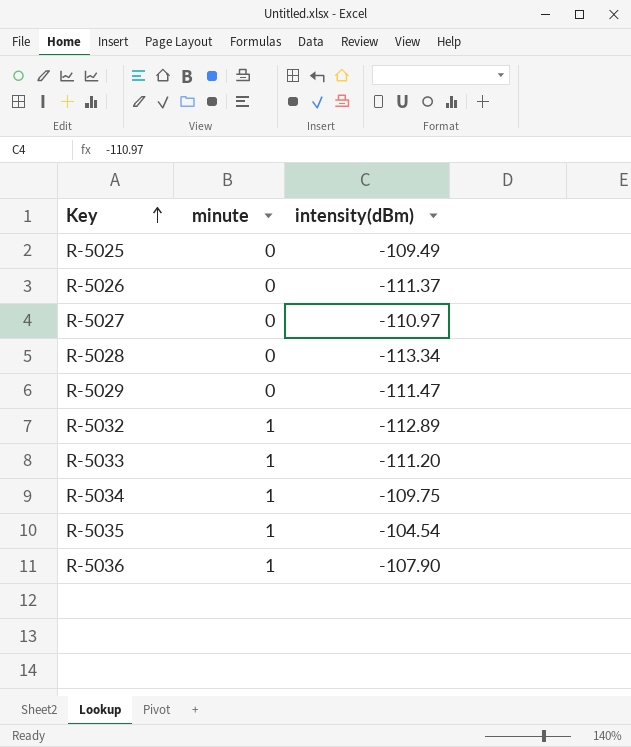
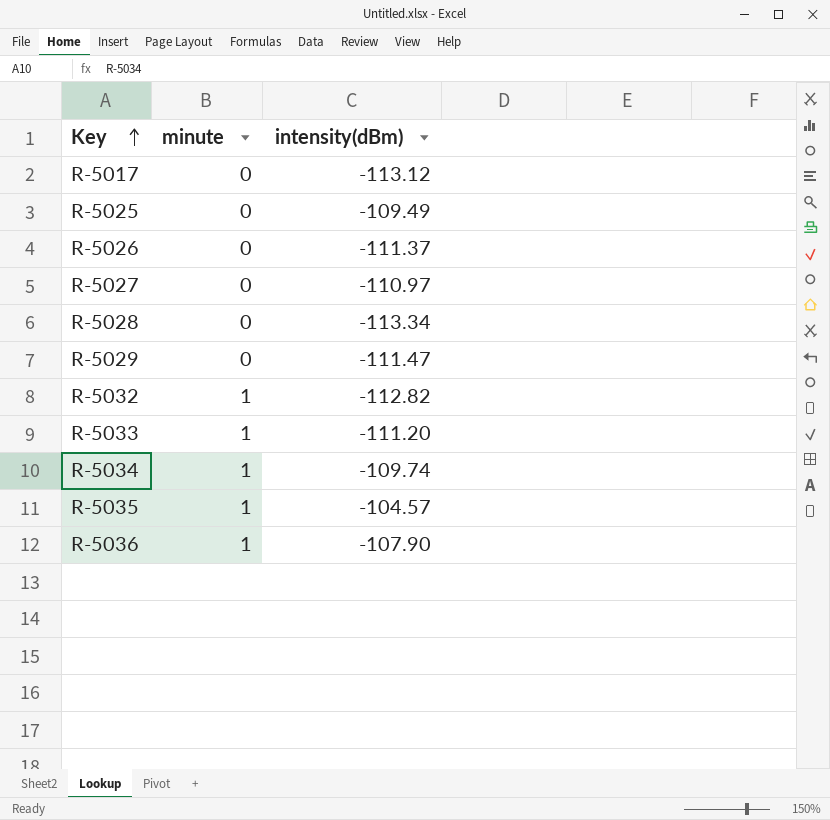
row R-5017: none -> 0 | -113.12
R-5032 | intensity(dBm): -112.89 -> -112.82
R-5034 | intensity(dBm): -109.75 -> -109.74
R-5035 | intensity(dBm): -104.54 -> -104.57

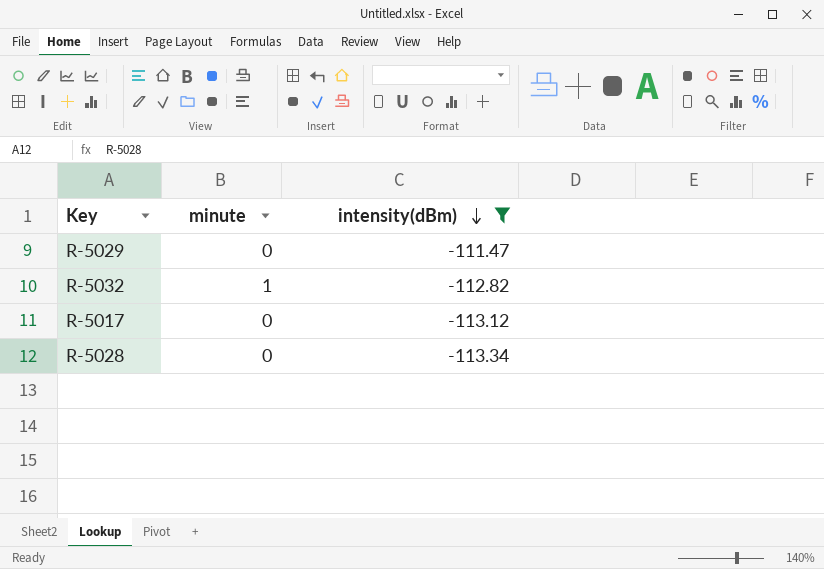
filter: none -> intensity(dBm) <= -111.47
row order: Key ascending -> intensity(dBm) descending

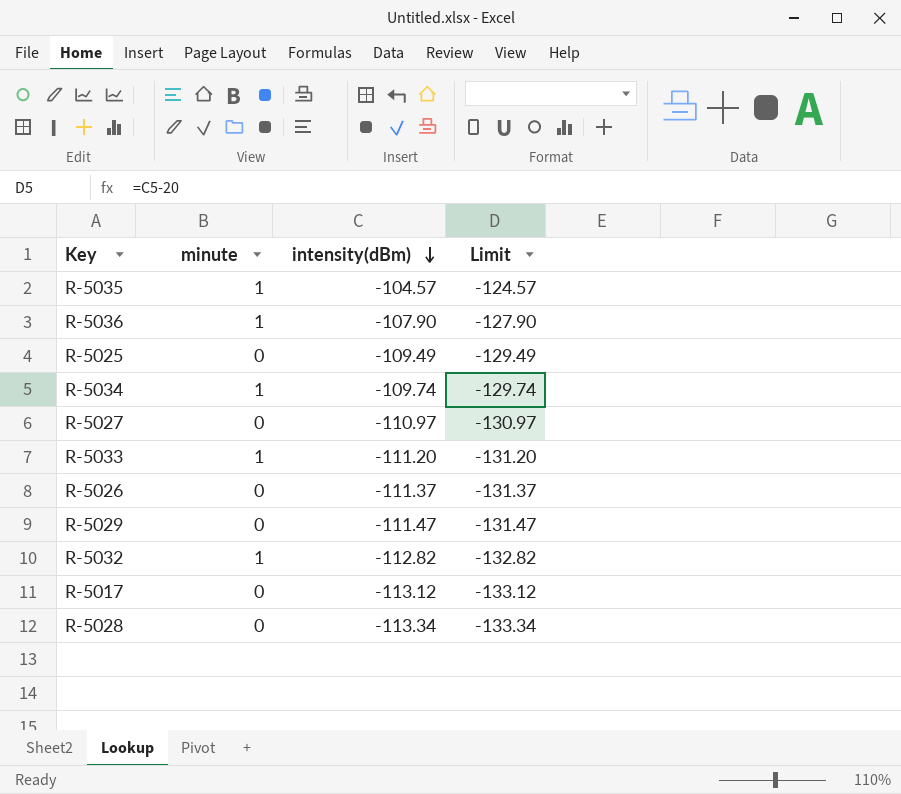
filter: intensity(dBm) <= -111.47 -> none
column Limit | formula: none -> [intensity(dBm)] - 20

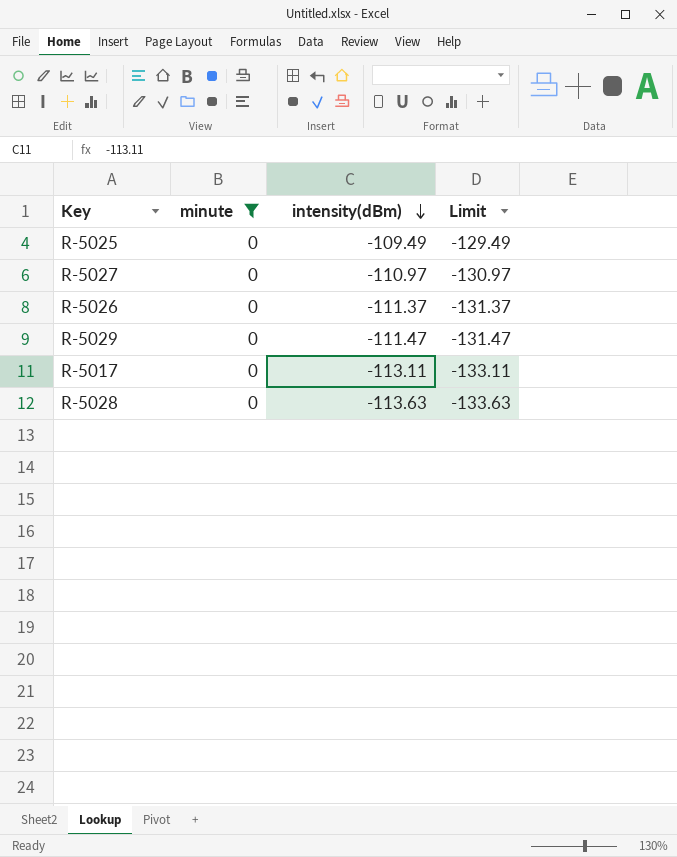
filter: none -> minute = 0
R-5017 | intensity(dBm): -113.12 -> -113.11
R-5017 | Limit: -133.12 -> -133.11
R-5028 | intensity(dBm): -113.34 -> -113.63
R-5028 | Limit: -133.34 -> -133.63

